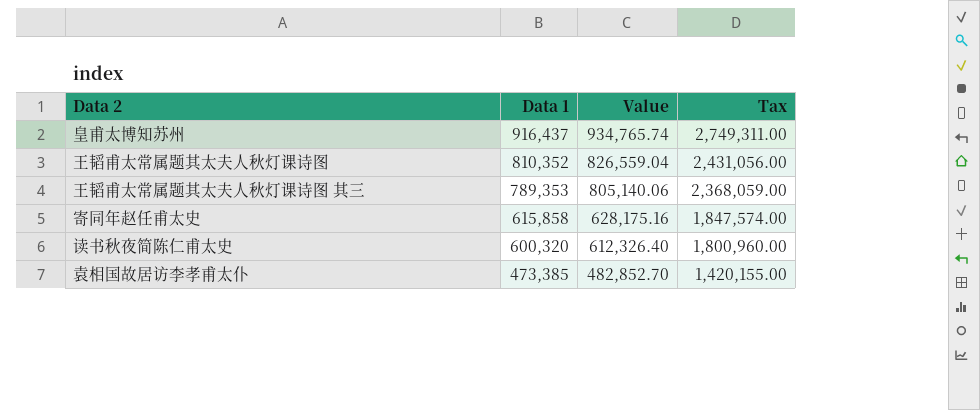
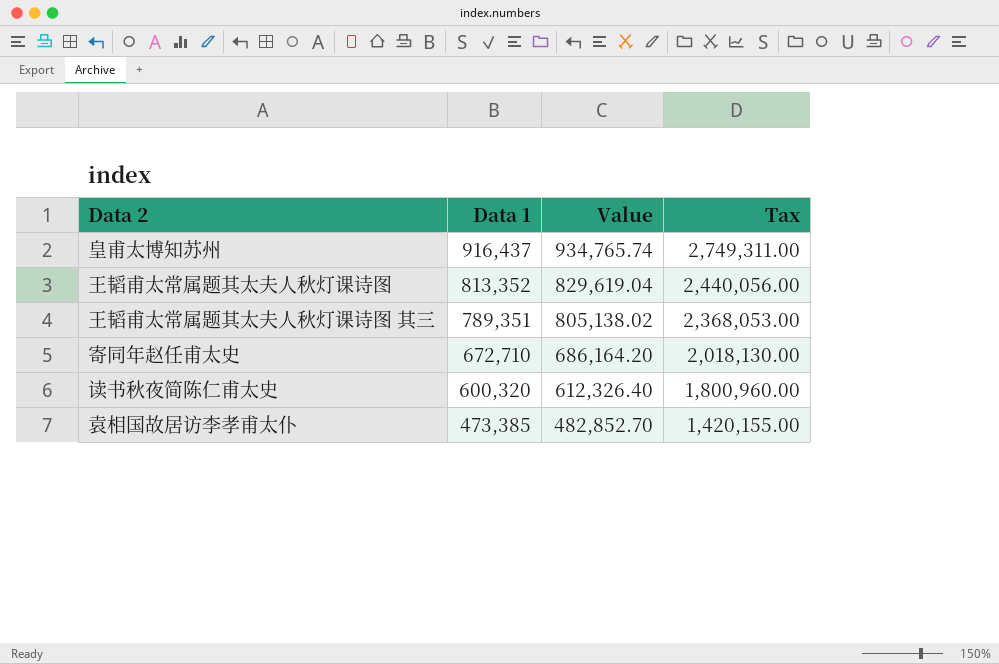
王韬甫太常属题其太夫人秋灯课诗图 | Data 1: 810,352 -> 813,352
王韬甫太常属题其太夫人秋灯课诗图 | Value: 826,559.04 -> 829,619.04
王韬甫太常属题其太夫人秋灯课诗图 | Tax: 2,431,056.00 -> 2,440,056.00
王韬甫太常属题其太夫人秋灯课诗图 其三 | Data 1: 789,353 -> 789,351
王韬甫太常属题其太夫人秋灯课诗图 其三 | Value: 805,140.06 -> 805,138.02
王韬甫太常属题其太夫人秋灯课诗图 其三 | Tax: 2,368,059.00 -> 2,368,053.00
寄同年赵任甫太史 | Data 1: 615,858 -> 672,710
寄同年赵任甫太史 | Value: 628,175.16 -> 686,164.20
寄同年赵任甫太史 | Tax: 1,847,574.00 -> 2,018,130.00

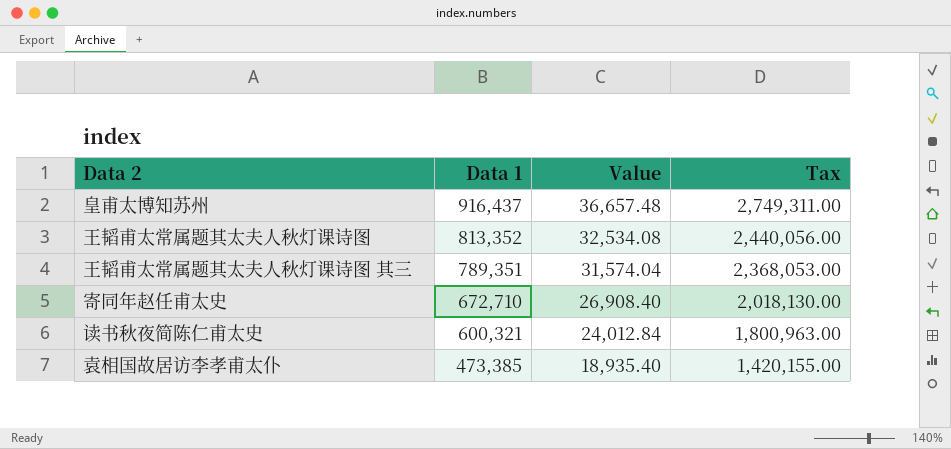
column Value | formula: [Data 1] * 1.02 -> [Data 1] * 0.04
读书秋夜简陈仁甫太史 | Data 1: 600,320 -> 600,321
读书秋夜简陈仁甫太史 | Tax: 1,800,960.00 -> 1,800,963.00

